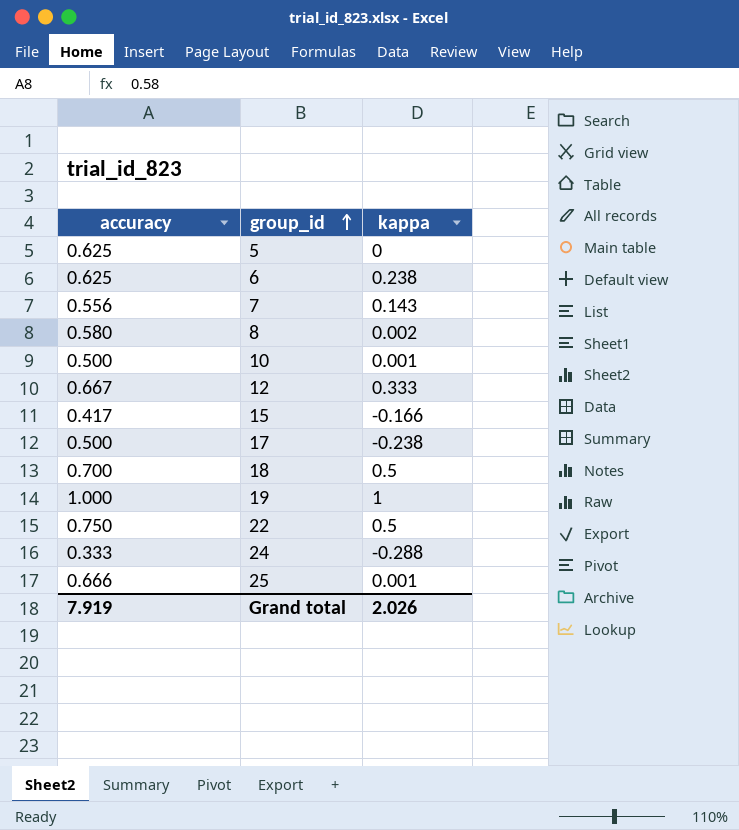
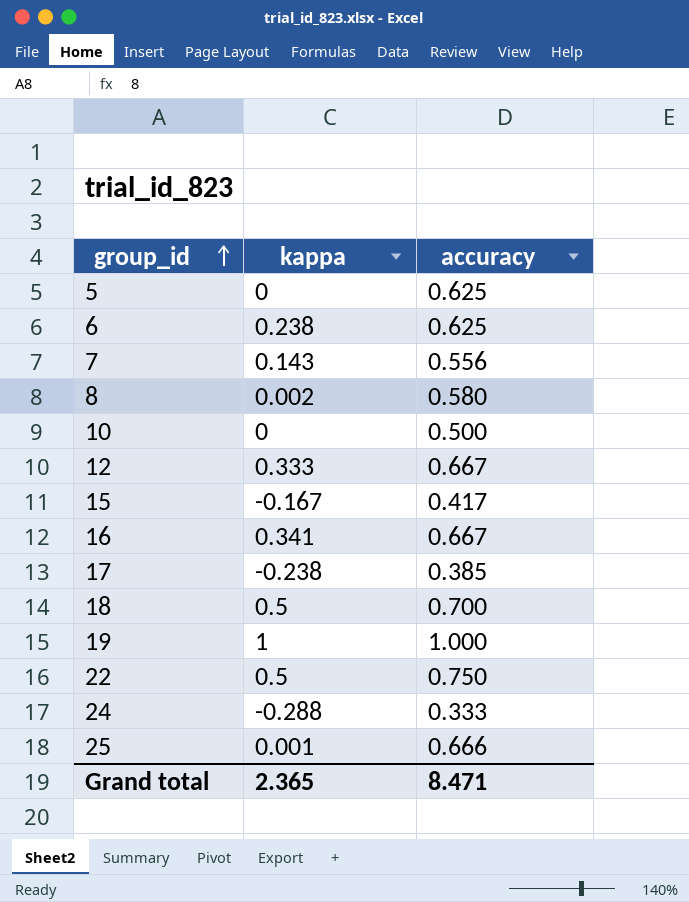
column accuracy | position: 1 -> 3
10 | kappa: 0.001 -> 0
15 | kappa: -0.166 -> -0.167
row 16: none -> 0.341 | 0.667
17 | accuracy: 0.500 -> 0.385
Grand total | kappa: 2.026 -> 2.365
Grand total | accuracy: 7.919 -> 8.471

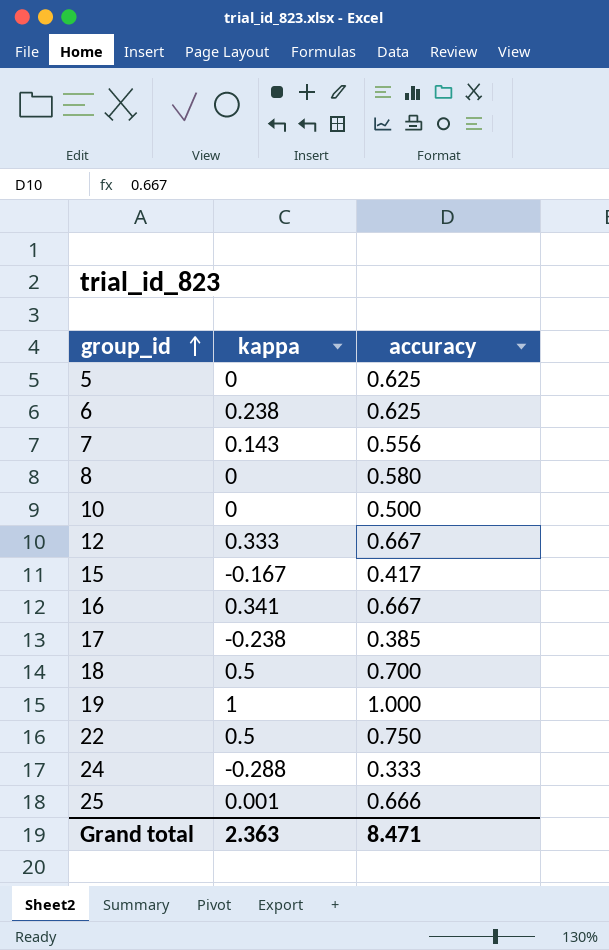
8 | kappa: 0.002 -> 0
Grand total | kappa: 2.365 -> 2.363

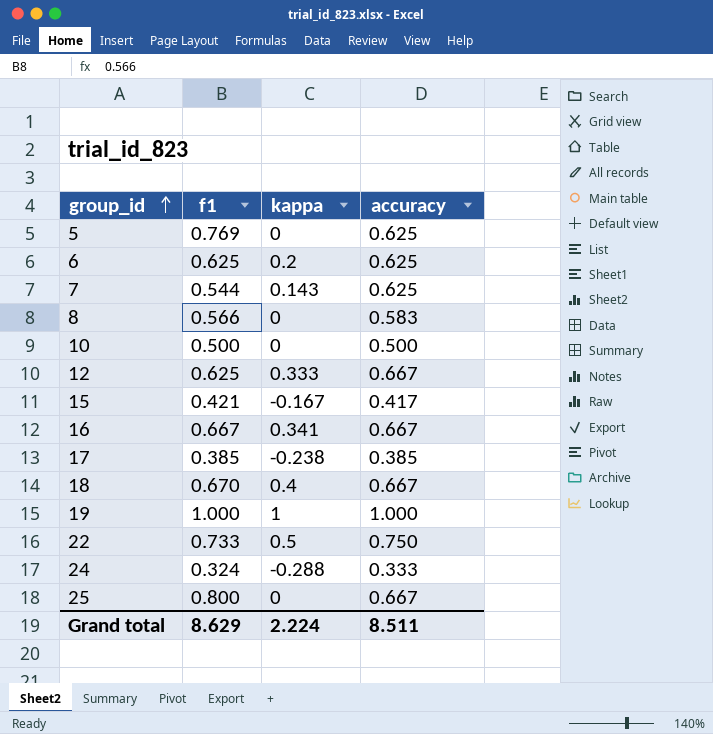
column f1 | position: none -> 2
6 | kappa: 0.238 -> 0.2
7 | accuracy: 0.556 -> 0.625
8 | accuracy: 0.580 -> 0.583
18 | kappa: 0.5 -> 0.4
18 | accuracy: 0.700 -> 0.667
25 | kappa: 0.001 -> 0
25 | accuracy: 0.666 -> 0.667
Grand total | kappa: 2.363 -> 2.224
Grand total | accuracy: 8.471 -> 8.511

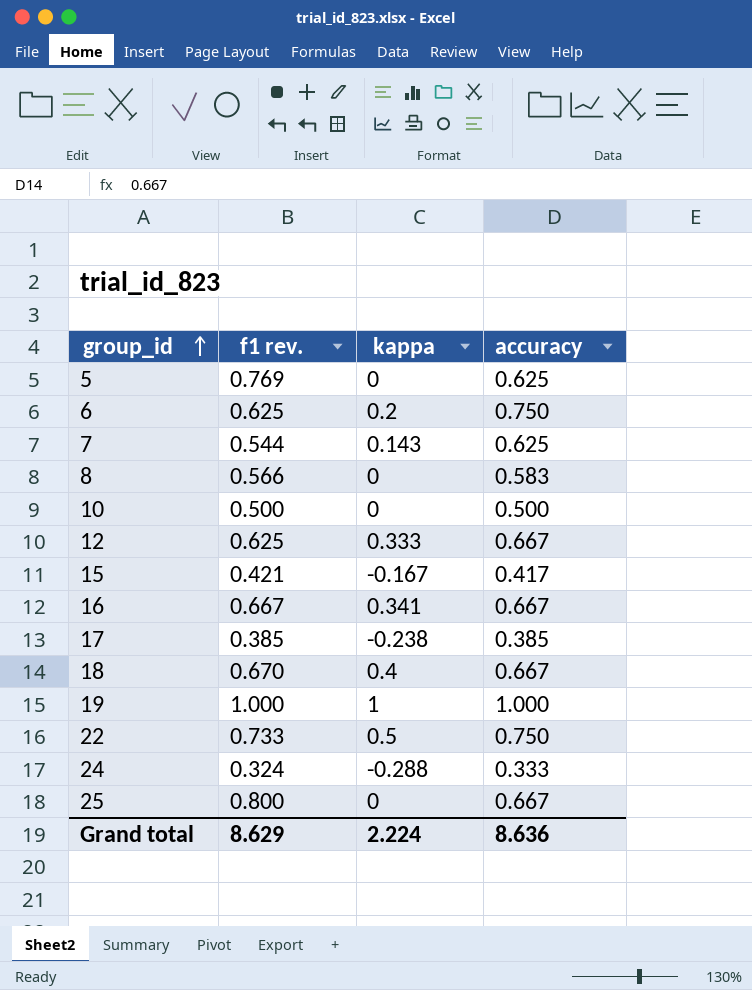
column name: f1 -> f1 rev.
6 | accuracy: 0.625 -> 0.750
Grand total | accuracy: 8.511 -> 8.636

